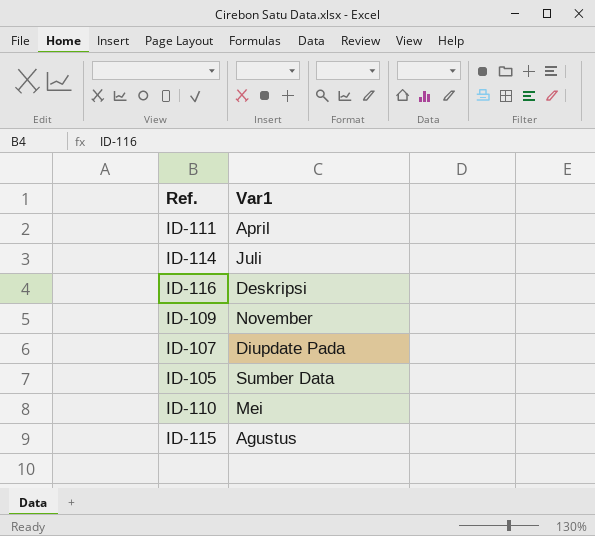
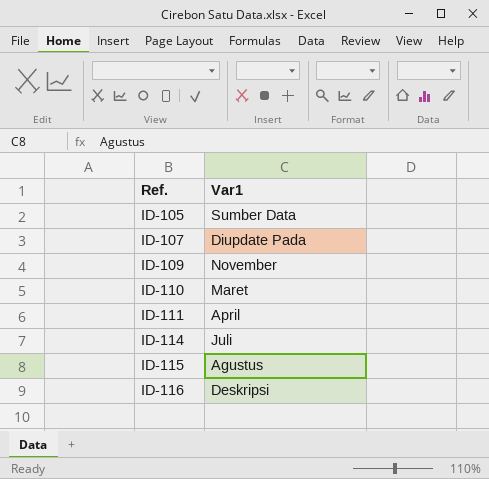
row order: none -> Ref. ascending
ID-110 | Var1: Mei -> Maret

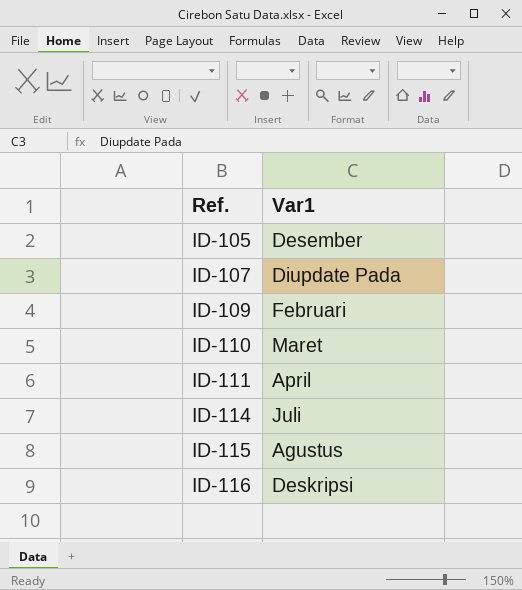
ID-105 | Var1: Sumber Data -> Desember
ID-109 | Var1: November -> Februari

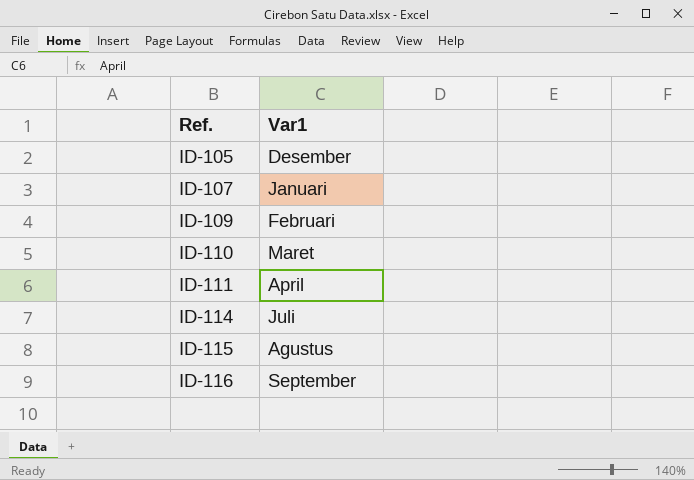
ID-107 | Var1: Diupdate Pada -> Januari
ID-116 | Var1: Deskripsi -> September

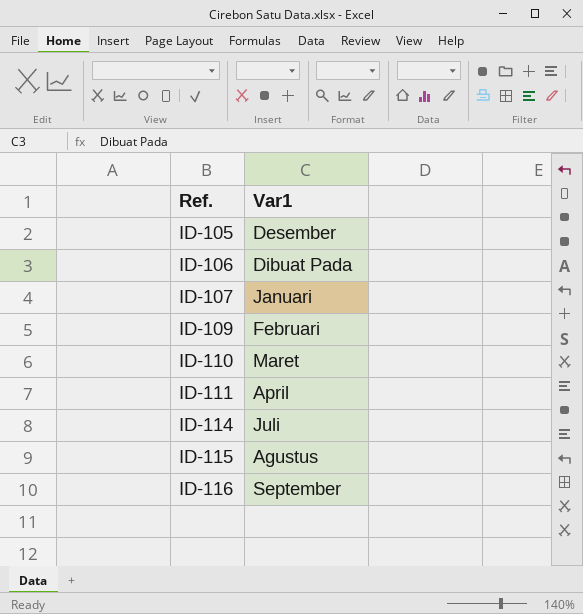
row ID-106: none -> Dibuat Pada

